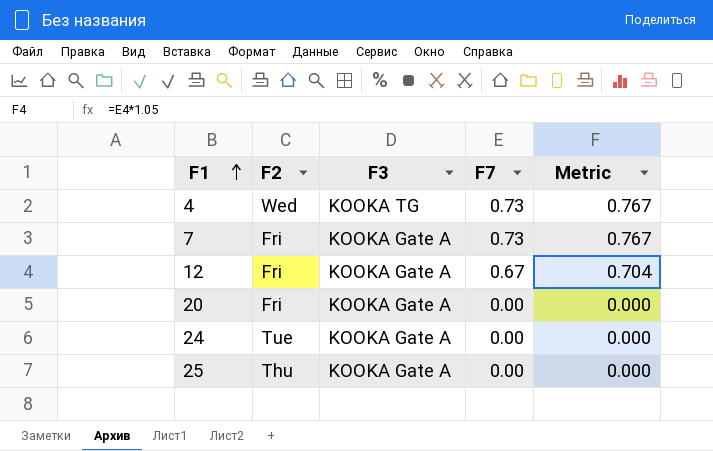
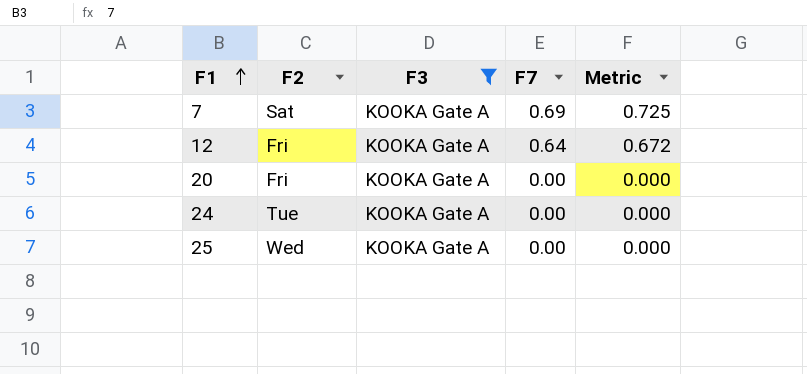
filter: none -> F3 = KOOKA Gate A
7 | F2: Fri -> Sat
7 | F7: 0.73 -> 0.69
7 | Metric: 0.767 -> 0.725
12 | F7: 0.67 -> 0.64
12 | Metric: 0.704 -> 0.672
25 | F2: Thu -> Wed

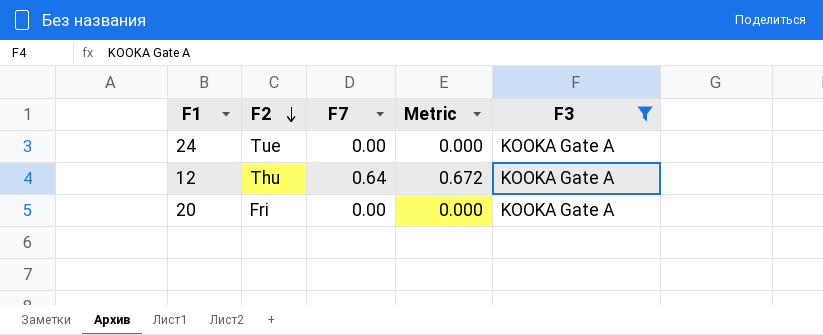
row order: F1 ascending -> F2 descending
column F3 | position: 3 -> 5
row 7: Sat | KOOKA Gate A | 0.69 | 0.725 -> none
row 25: Wed | KOOKA Gate A | 0.00 | 0.000 -> none
12 | F2: Fri -> Thu

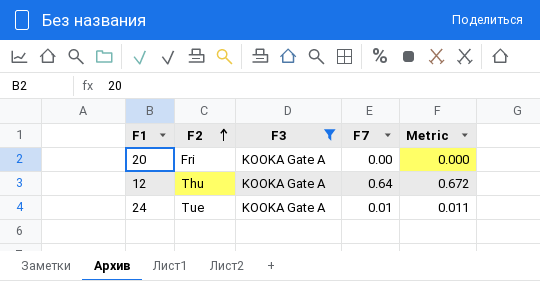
row order: F2 descending -> F2 ascending
column F3 | position: 5 -> 3
24 | F7: 0.00 -> 0.01
24 | Metric: 0.000 -> 0.011

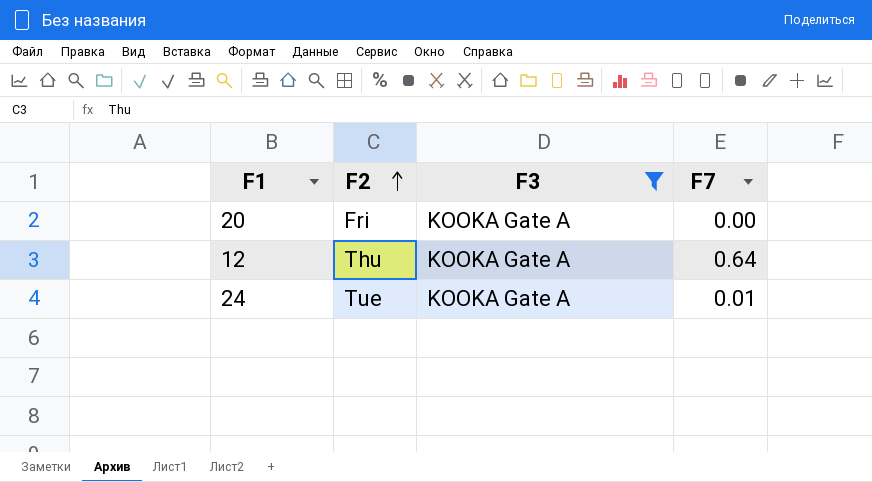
column Metric | formula: [F7] * 1.05 -> none

